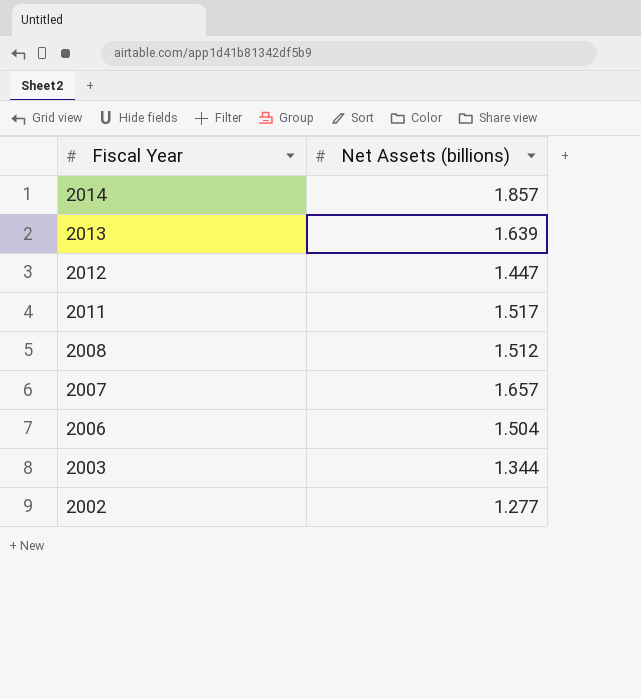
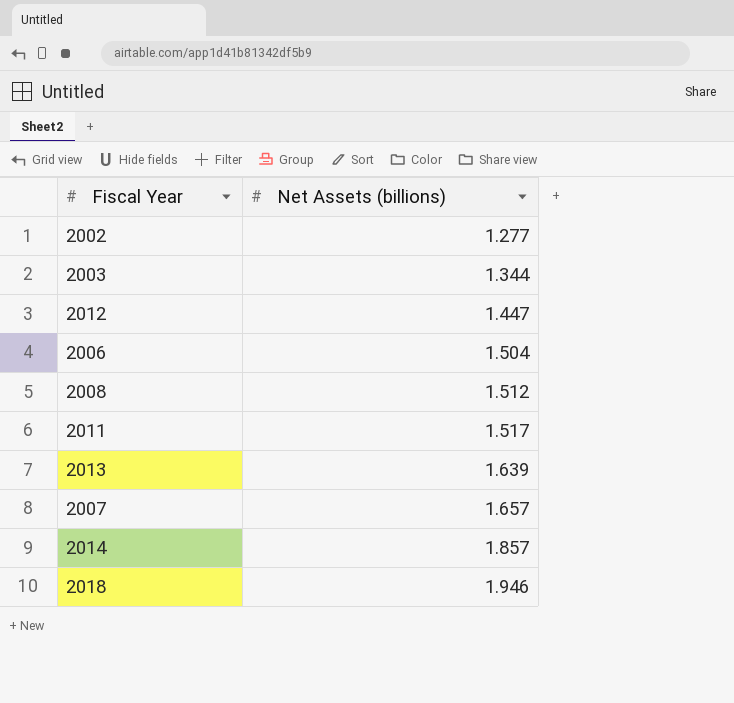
row order: Fiscal Year descending -> Net Assets (billions) ascending
row 2018: none -> 1.946

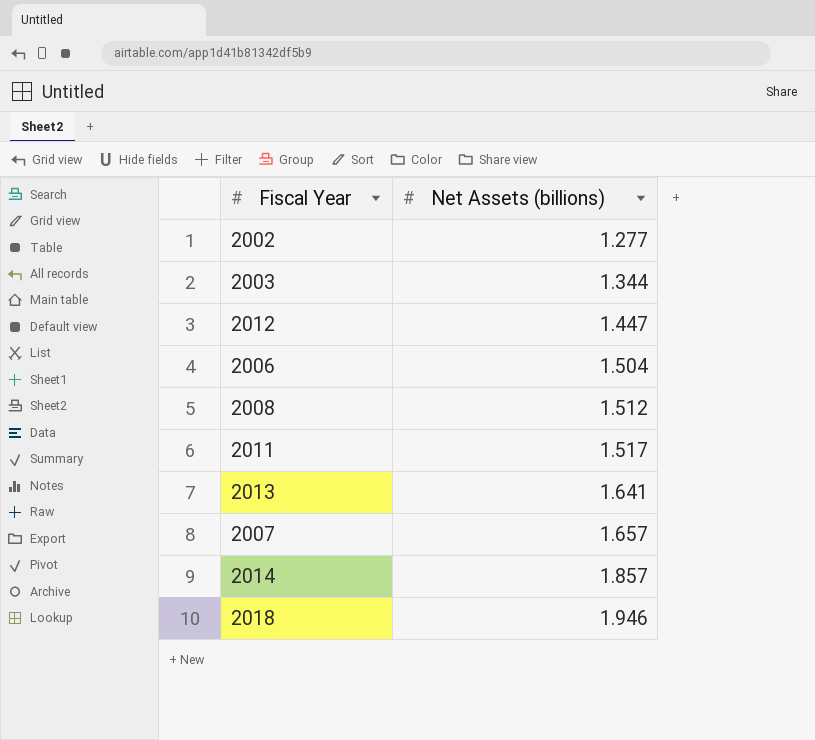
2013 | Net Assets (billions): 1.639 -> 1.641

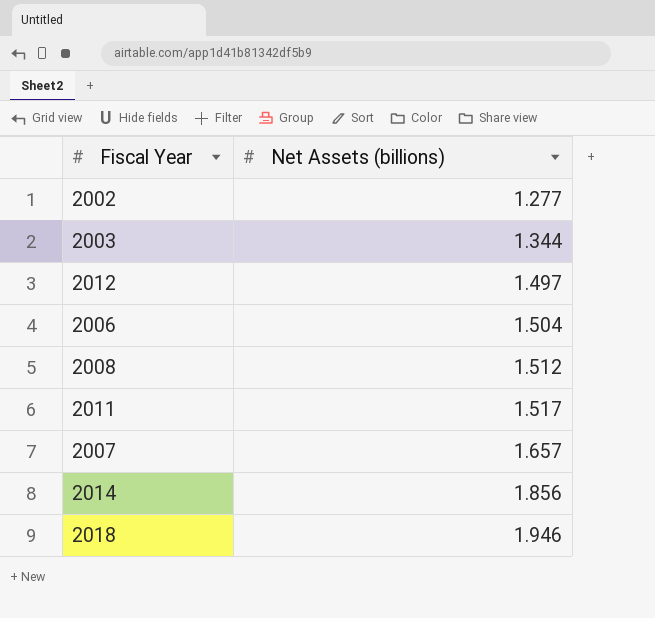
row 2013: 1.641 -> none
2012 | Net Assets (billions): 1.447 -> 1.497
2014 | Net Assets (billions): 1.857 -> 1.856

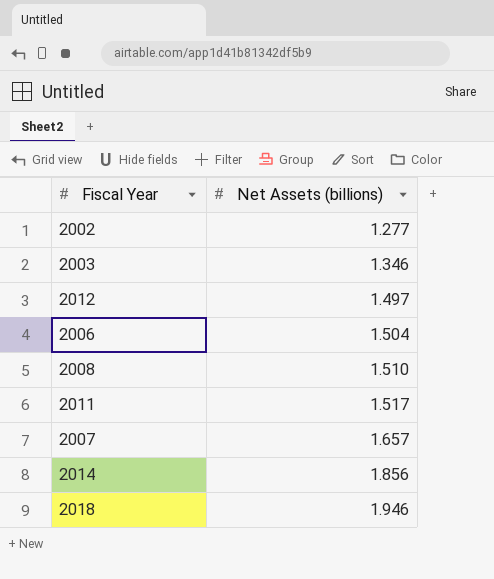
2003 | Net Assets (billions): 1.344 -> 1.346
2008 | Net Assets (billions): 1.512 -> 1.510

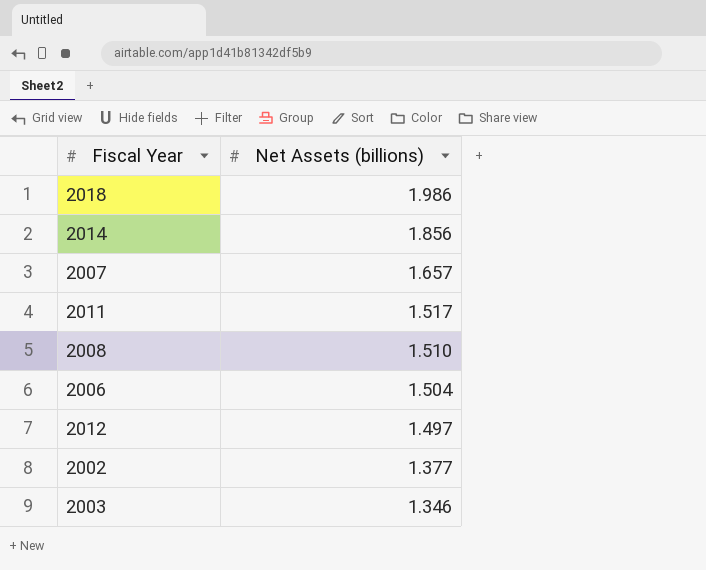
row order: Net Assets (billions) ascending -> Net Assets (billions) descending
2018 | Net Assets (billions): 1.946 -> 1.986
2002 | Net Assets (billions): 1.277 -> 1.377

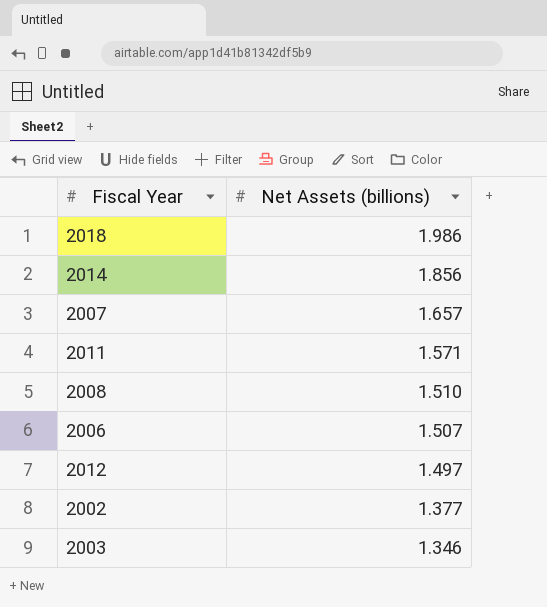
2011 | Net Assets (billions): 1.517 -> 1.571
2006 | Net Assets (billions): 1.504 -> 1.507

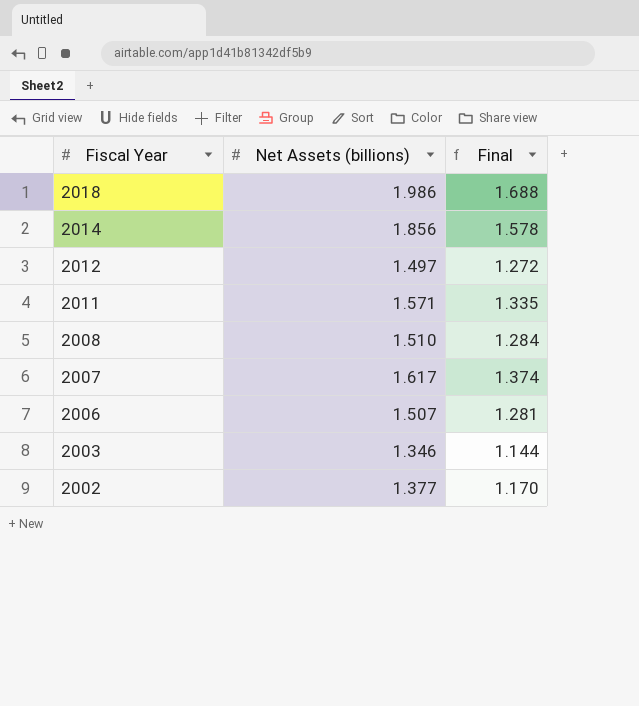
row order: Net Assets (billions) descending -> Fiscal Year descending
column Final | formula: none -> [Net Assets (billions)] * 0.85
2007 | Net Assets (billions): 1.657 -> 1.617

